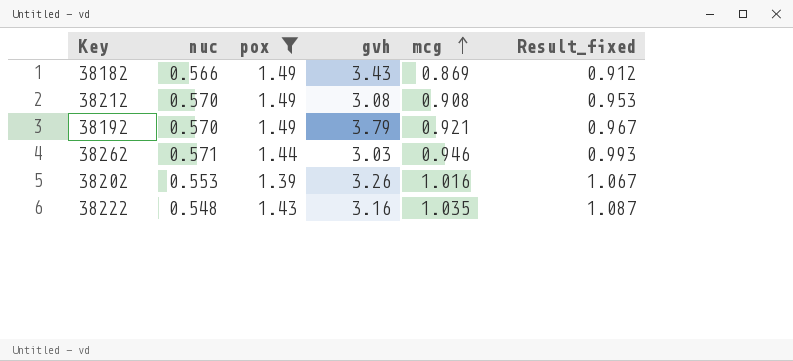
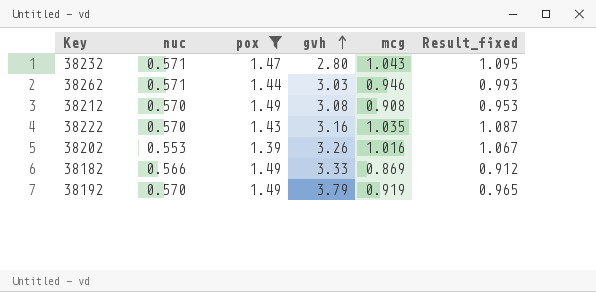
row order: mcg ascending -> gvh ascending
row 38232: none -> 0.571 | 1.47 | 2.80 | 1.043 | 1.095
38222 | nuc: 0.548 -> 0.570
38182 | gvh: 3.43 -> 3.33
38192 | mcg: 0.921 -> 0.919
38192 | Result_fixed: 0.967 -> 0.965

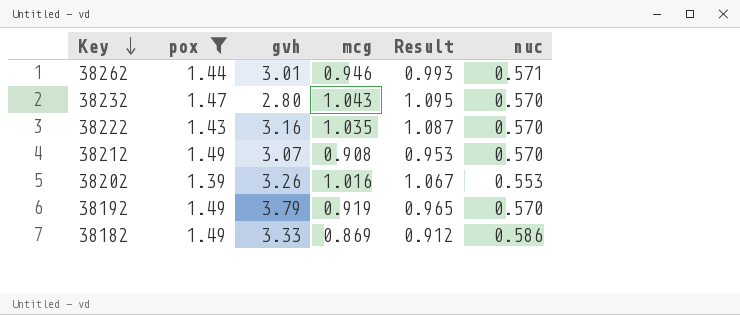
row order: gvh ascending -> Key descending
column name: Result_fixed -> Result
column nuc | position: 2 -> 6
38262 | gvh: 3.03 -> 3.01
38232 | nuc: 0.571 -> 0.570
38212 | gvh: 3.08 -> 3.07
38182 | nuc: 0.566 -> 0.586

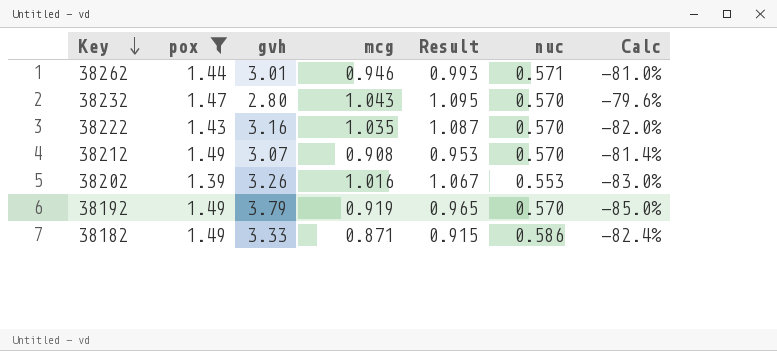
column Calc | formula: none -> ([nuc] - [gvh]) / [gvh]
38182 | mcg: 0.869 -> 0.871
38182 | Result: 0.912 -> 0.915

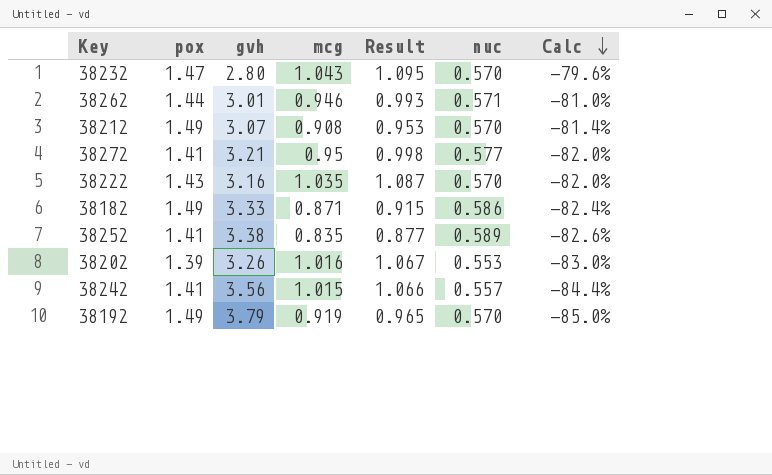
filter: pox != 1.41 -> none
row order: Key descending -> Calc descending

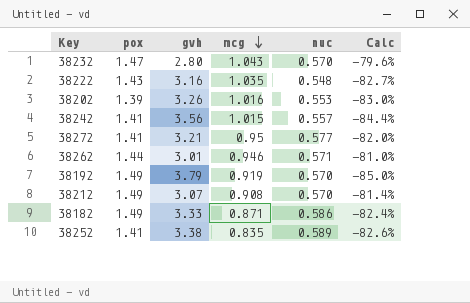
row order: Calc descending -> mcg descending
column Result | formula: [mcg] * 1.05 -> none
38222 | nuc: 0.570 -> 0.548
38222 | Calc: -82.0% -> -82.7%

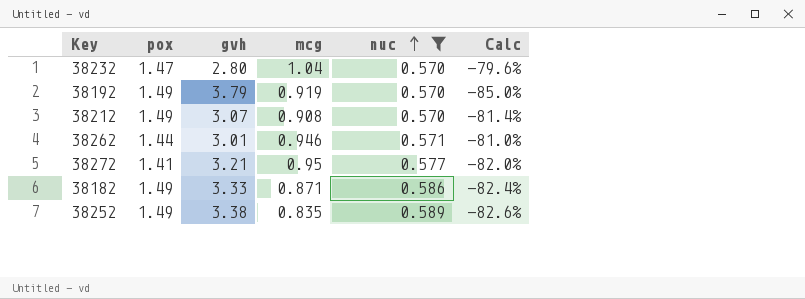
filter: none -> nuc >= 0.570
row order: mcg descending -> nuc ascending
38232 | mcg: 1.043 -> 1.04
38252 | pox: 1.41 -> 1.49

